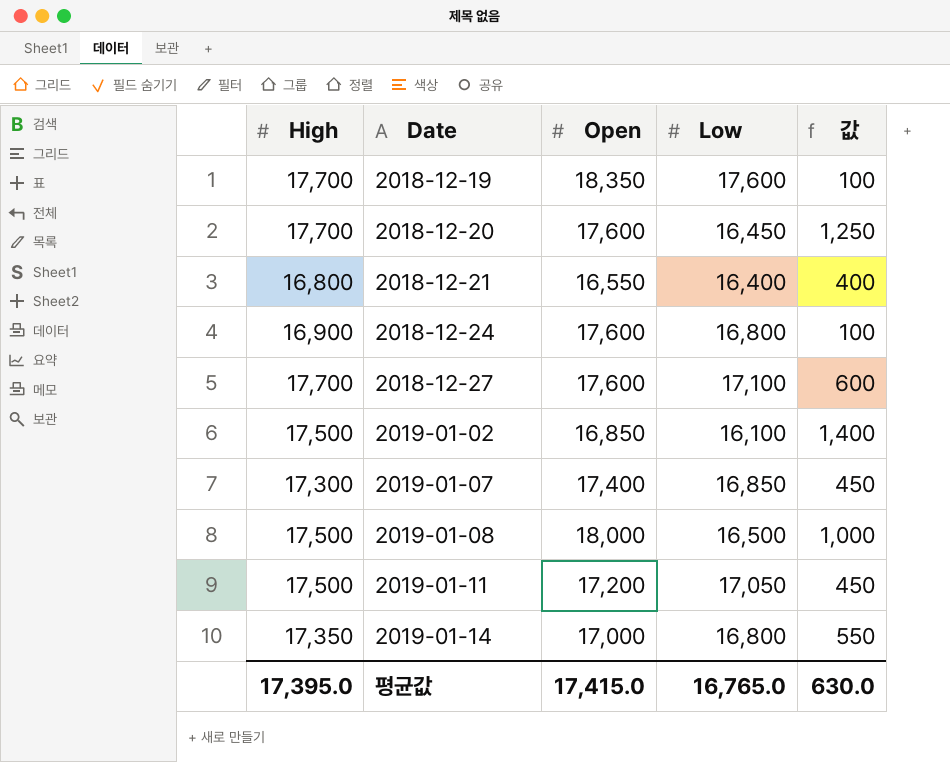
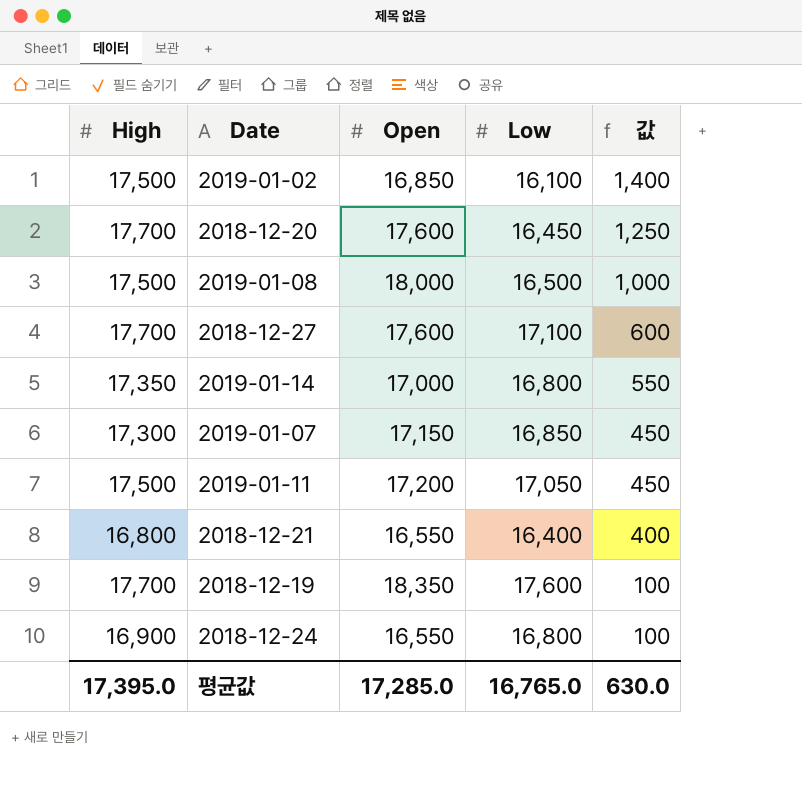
row order: Date ascending -> 값 descending
2019-01-07 | Open: 17,400 -> 17,150
2018-12-24 | Open: 17,600 -> 16,550
평균값 | Open: 17,415.0 -> 17,285.0

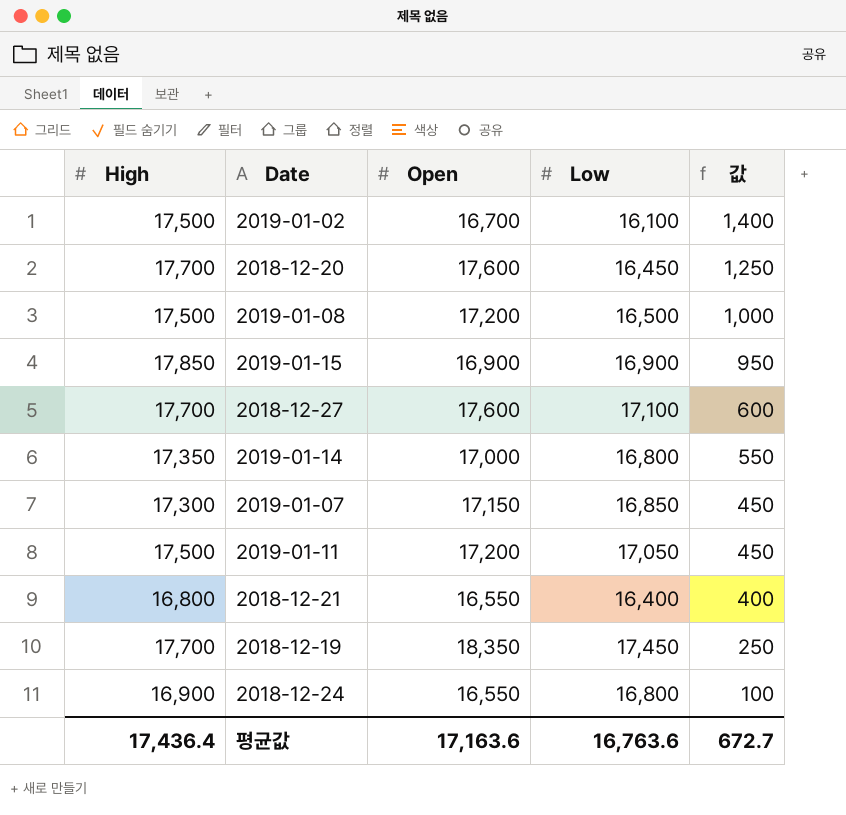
2019-01-02 | Open: 16,850 -> 16,700
2019-01-08 | Open: 18,000 -> 17,200
row 2019-01-15: none -> 17,850 | 16,900 | 16,900 | 950
2018-12-19 | Low: 17,600 -> 17,450
2018-12-19 | 값: 100 -> 250
평균값 | High: 17,395.0 -> 17,436.4
평균값 | Open: 17,285.0 -> 17,163.6
평균값 | Low: 16,765.0 -> 16,763.6
평균값 | 값: 630.0 -> 672.7

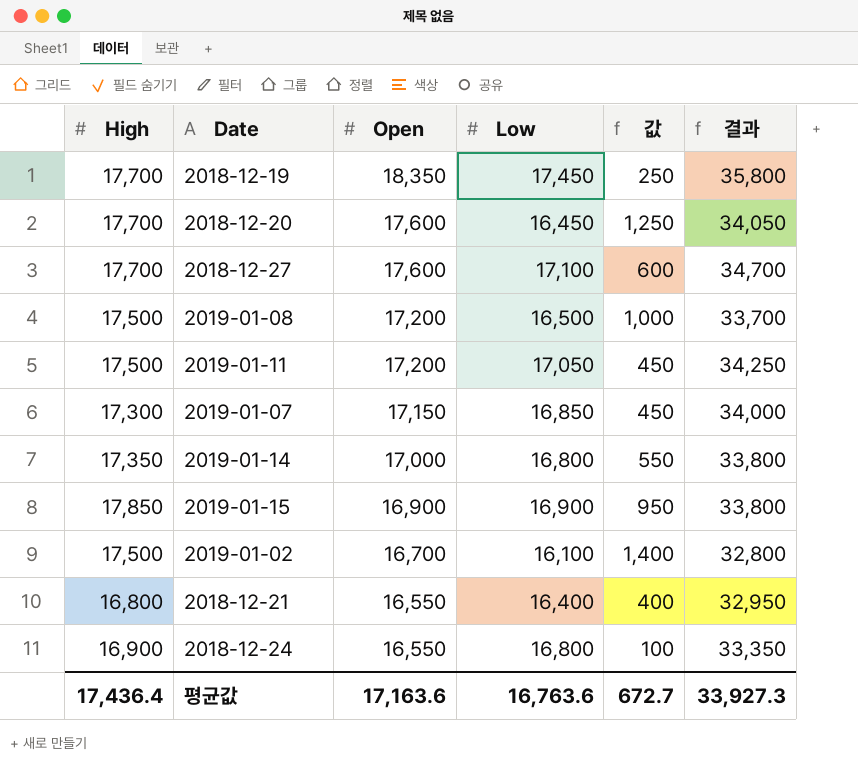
row order: 값 descending -> Open descending
column 결과 | formula: none -> [Open] + [Low]

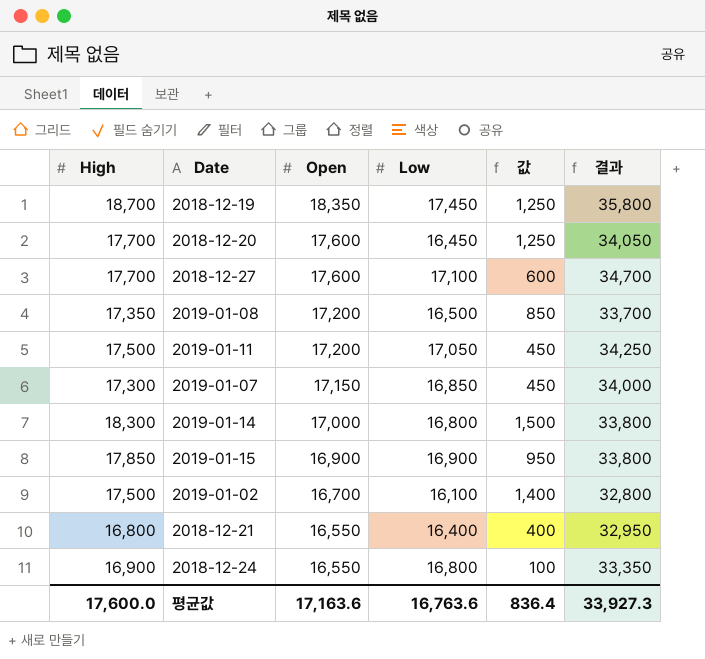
2018-12-19 | High: 17,700 -> 18,700
2018-12-19 | 값: 250 -> 1,250
2019-01-08 | High: 17,500 -> 17,350
2019-01-08 | 값: 1,000 -> 850
2019-01-14 | High: 17,350 -> 18,300
2019-01-14 | 값: 550 -> 1,500
평균값 | High: 17,436.4 -> 17,600.0
평균값 | 값: 672.7 -> 836.4

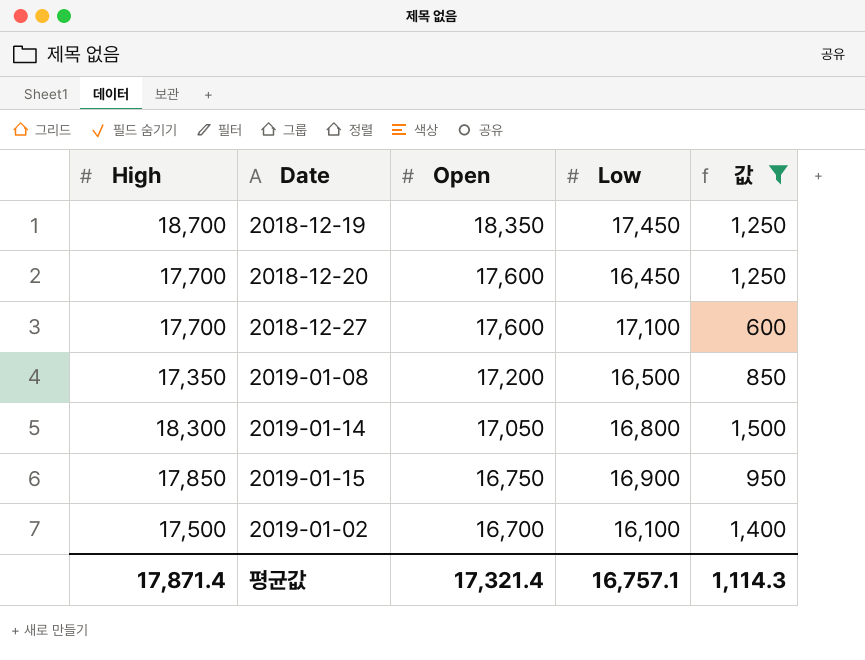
filter: none -> 값 >= 600
column 결과 | formula: [Open] + [Low] -> none
2019-01-14 | Open: 17,000 -> 17,050
2019-01-15 | Open: 16,900 -> 16,750
평균값 | High: 17,600.0 -> 17,871.4
평균값 | Open: 17,163.6 -> 17,321.4
평균값 | Low: 16,763.6 -> 16,757.1
평균값 | 값: 836.4 -> 1,114.3

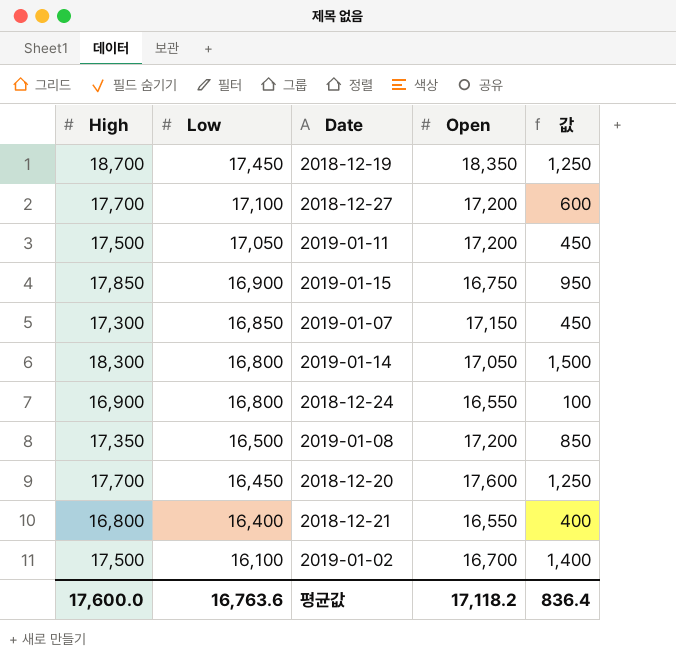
filter: 값 >= 600 -> none
row order: Open descending -> Low descending
column Low | position: 4 -> 2
2018-12-27 | Open: 17,600 -> 17,200
평균값 | High: 17,871.4 -> 17,600.0
평균값 | Low: 16,757.1 -> 16,763.6
평균값 | Open: 17,321.4 -> 17,118.2
평균값 | 값: 1,114.3 -> 836.4

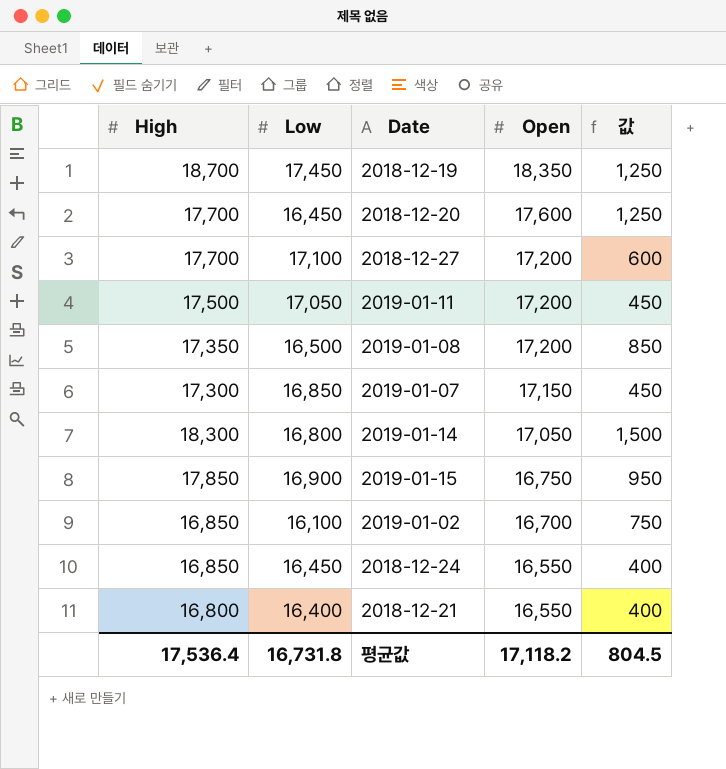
row order: Low descending -> Open descending
2019-01-02 | High: 17,500 -> 16,850
2019-01-02 | 값: 1,400 -> 750
2018-12-24 | High: 16,900 -> 16,850
2018-12-24 | Low: 16,800 -> 16,450
2018-12-24 | 값: 100 -> 400
평균값 | High: 17,600.0 -> 17,536.4
평균값 | Low: 16,763.6 -> 16,731.8
평균값 | 값: 836.4 -> 804.5

